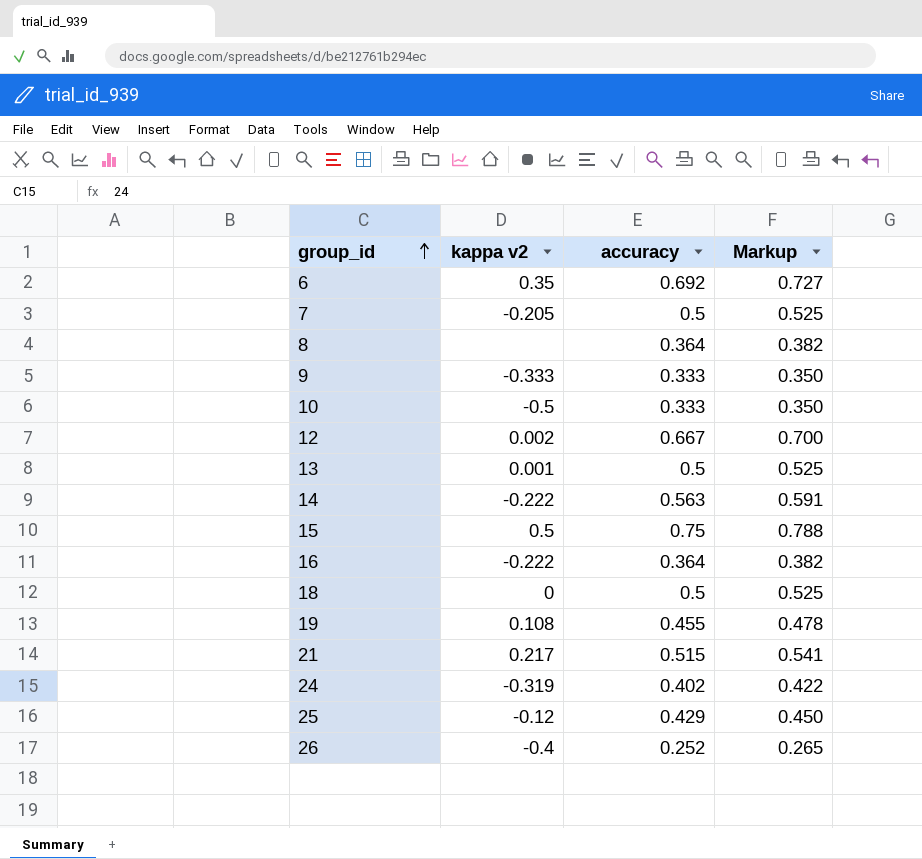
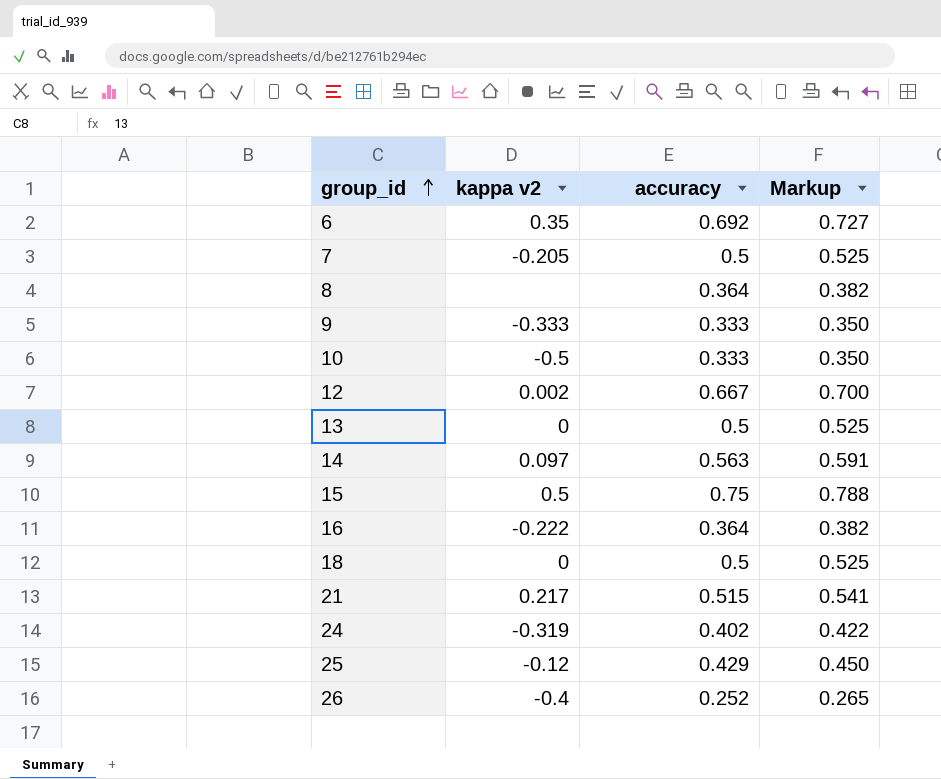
row 19: 0.108 | 0.455 | 0.478 -> none
13 | kappa v2: 0.001 -> 0
14 | kappa v2: -0.222 -> 0.097

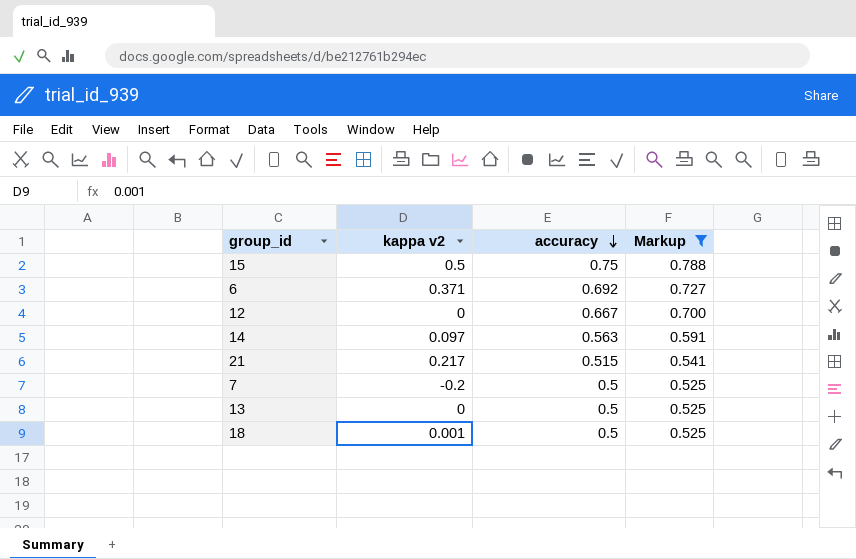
filter: none -> Markup >= 0.525
row order: group_id ascending -> accuracy descending
6 | kappa v2: 0.35 -> 0.371
12 | kappa v2: 0.002 -> 0
7 | kappa v2: -0.205 -> -0.2
18 | kappa v2: 0 -> 0.001

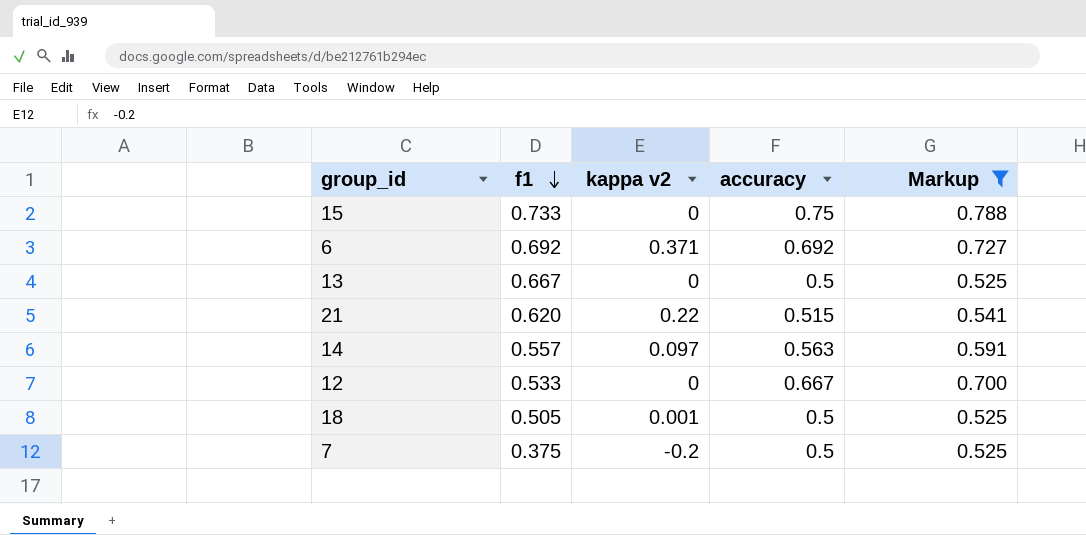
row order: accuracy descending -> f1 descending
column f1 | position: none -> 2
15 | kappa v2: 0.5 -> 0
21 | kappa v2: 0.217 -> 0.22

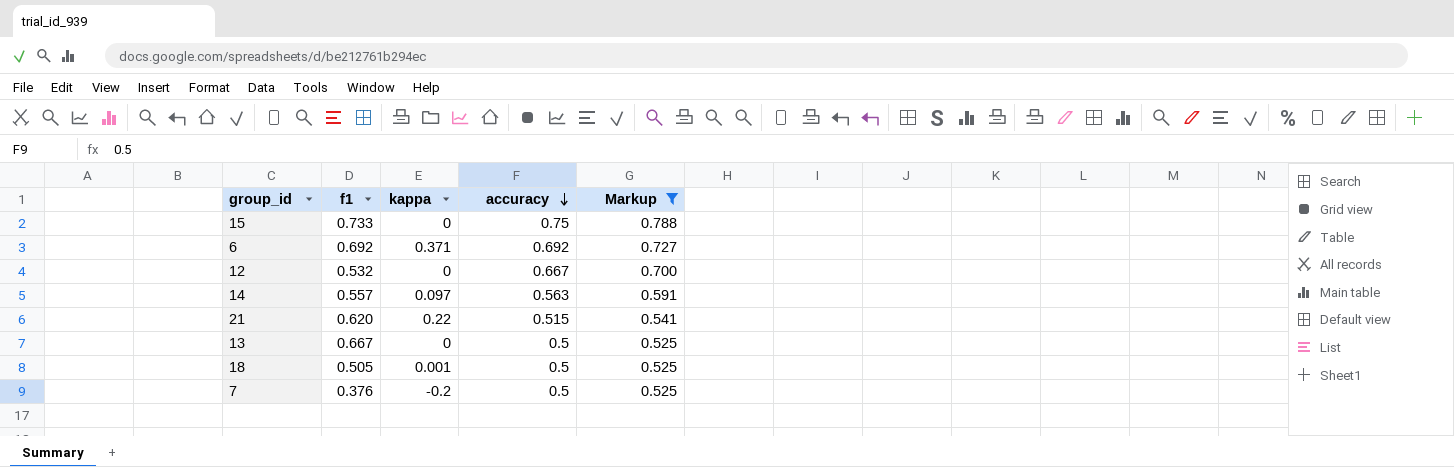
row order: f1 descending -> accuracy descending
column name: kappa v2 -> kappa
12 | f1: 0.533 -> 0.532
7 | f1: 0.375 -> 0.376

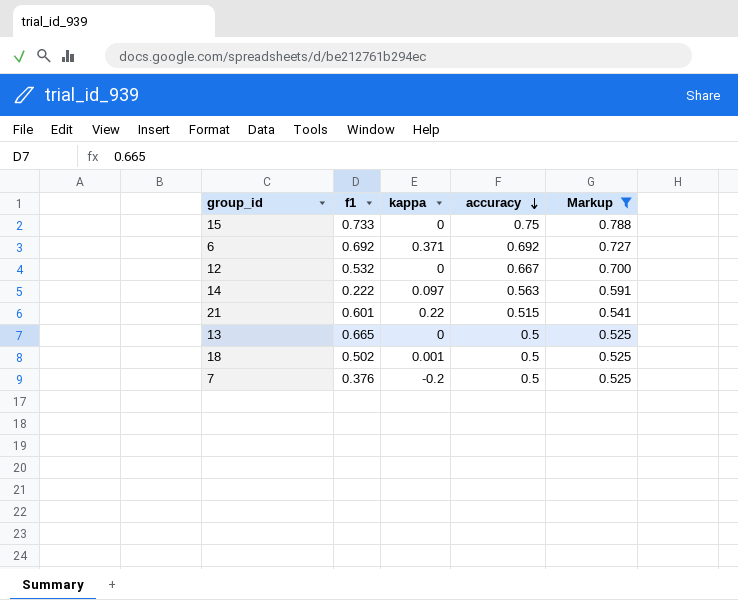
14 | f1: 0.557 -> 0.222
21 | f1: 0.620 -> 0.601
13 | f1: 0.667 -> 0.665
18 | f1: 0.505 -> 0.502

